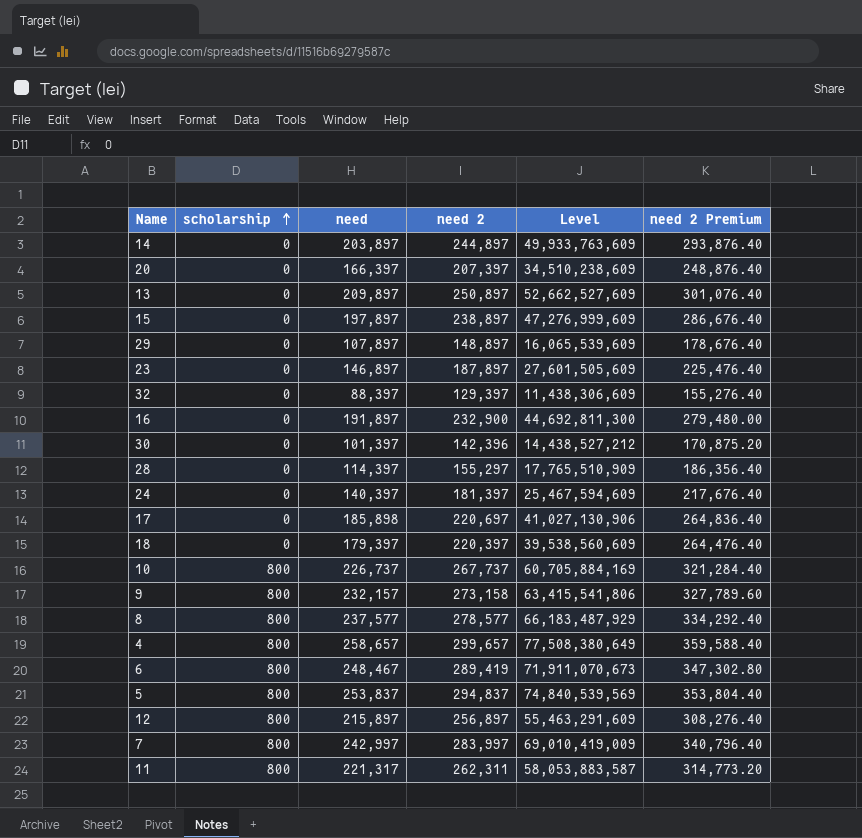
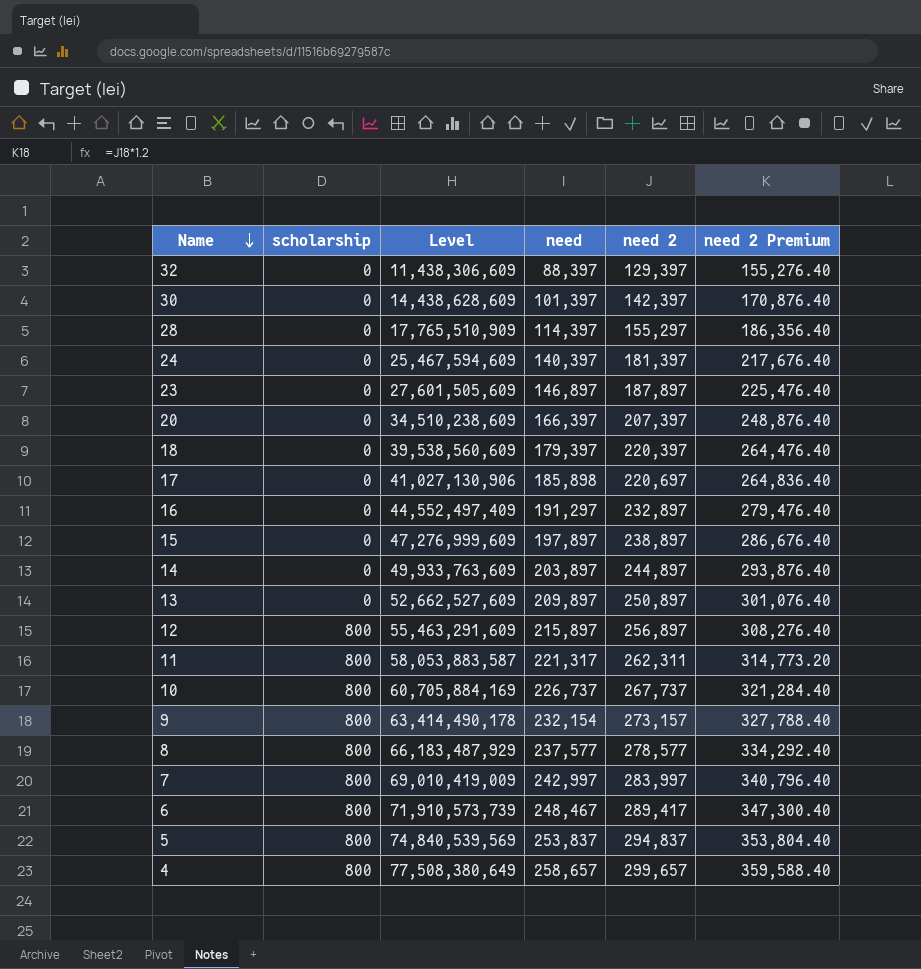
row order: scholarship ascending -> Name descending
column Level | position: 5 -> 3
row 29: 0 | 107,897 | 148,897 | 16,065,539,609 | 178,676.40 -> none
30 | Level: 14,438,527,212 -> 14,438,628,609
30 | need 2: 142,396 -> 142,397
30 | need 2 Premium: 170,875.20 -> 170,876.40
16 | Level: 44,692,811,300 -> 44,552,497,409
16 | need: 191,897 -> 191,297
16 | need 2: 232,900 -> 232,897
16 | need 2 Premium: 279,480.00 -> 279,476.40
9 | Level: 63,415,541,806 -> 63,414,490,178
9 | need: 232,157 -> 232,154
9 | need 2: 273,158 -> 273,157
9 | need 2 Premium: 327,789.60 -> 327,788.40
6 | Level: 71,911,070,673 -> 71,910,573,739
6 | need 2: 289,419 -> 289,417
6 | need 2 Premium: 347,302.80 -> 347,300.40

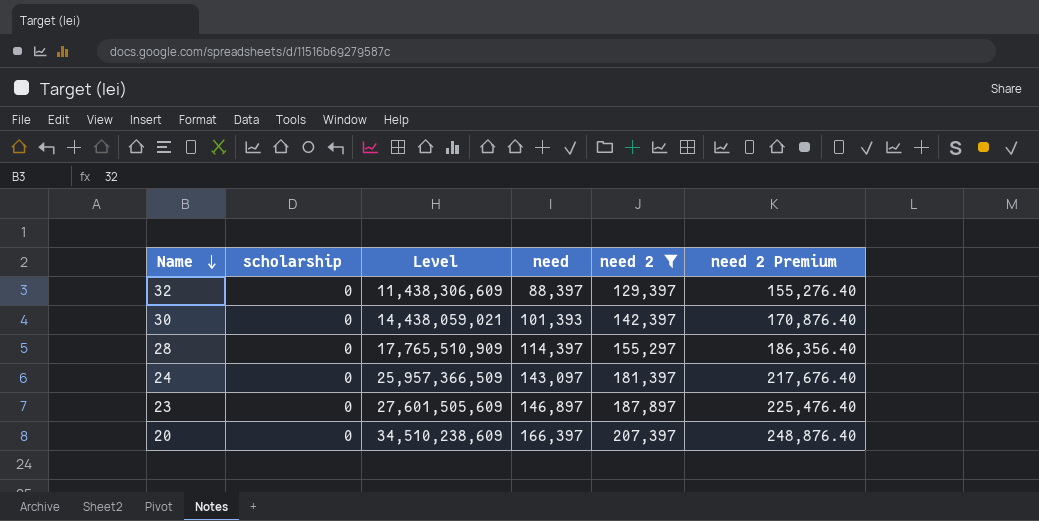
filter: none -> need 2 <= 207,397
30 | Level: 14,438,628,609 -> 14,438,059,021
30 | need: 101,397 -> 101,393
24 | Level: 25,467,594,609 -> 25,957,366,509
24 | need: 140,397 -> 143,097

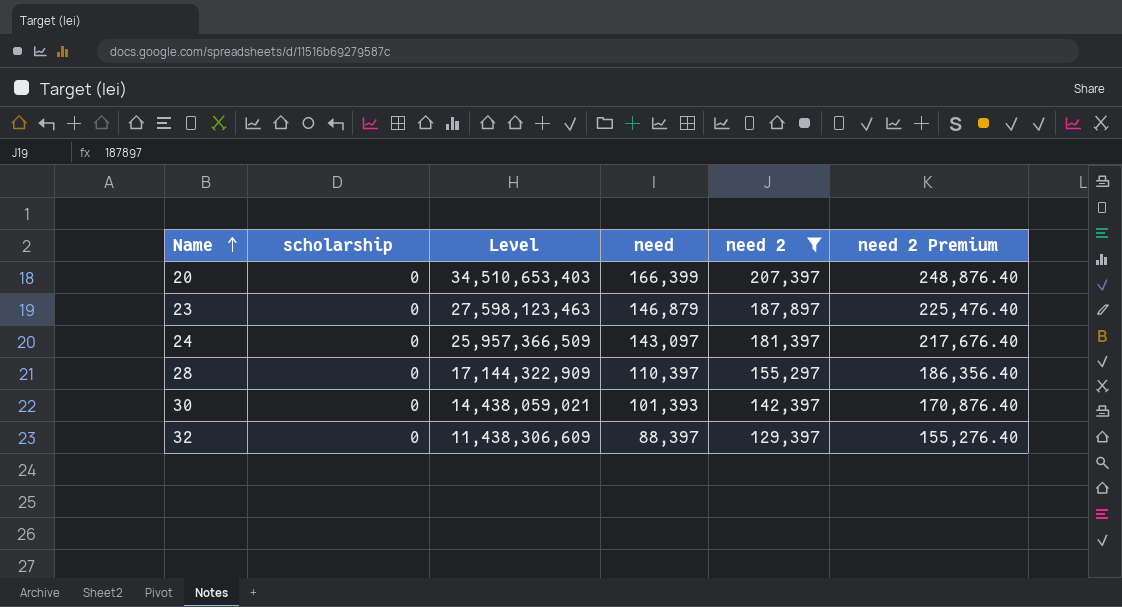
row order: Name descending -> Name ascending
20 | Level: 34,510,238,609 -> 34,510,653,403
20 | need: 166,397 -> 166,399
23 | Level: 27,601,505,609 -> 27,598,123,463
23 | need: 146,897 -> 146,879
28 | Level: 17,765,510,909 -> 17,144,322,909
28 | need: 114,397 -> 110,397

